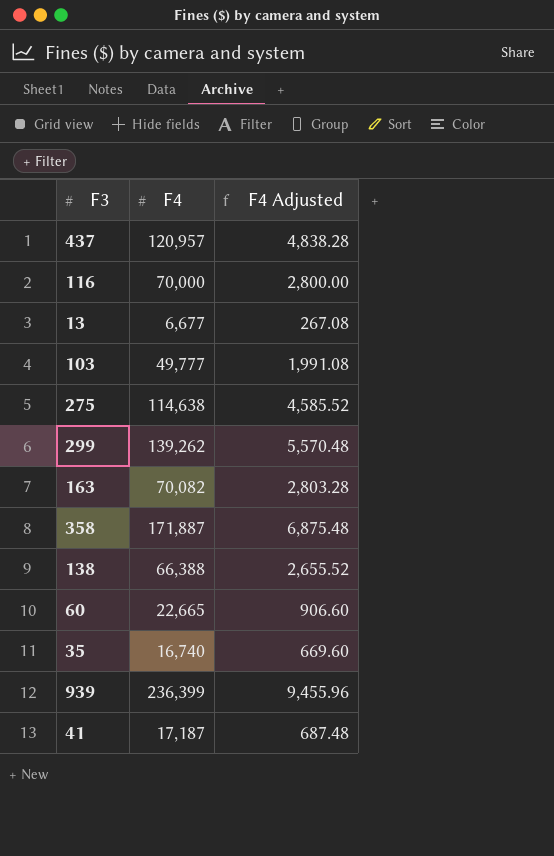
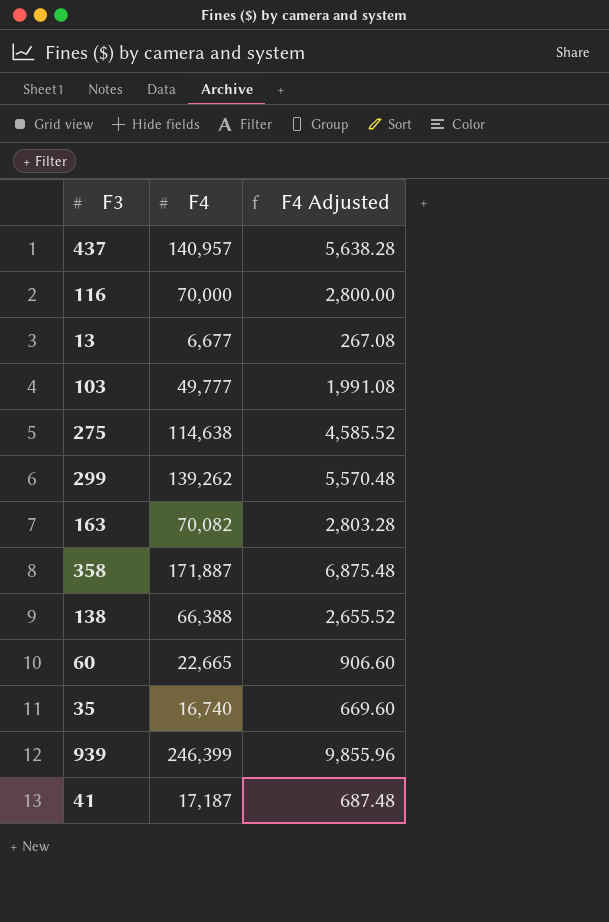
437 | F4: 120,957 -> 140,957
437 | F4 Adjusted: 4,838.28 -> 5,638.28
939 | F4: 236,399 -> 246,399
939 | F4 Adjusted: 9,455.96 -> 9,855.96

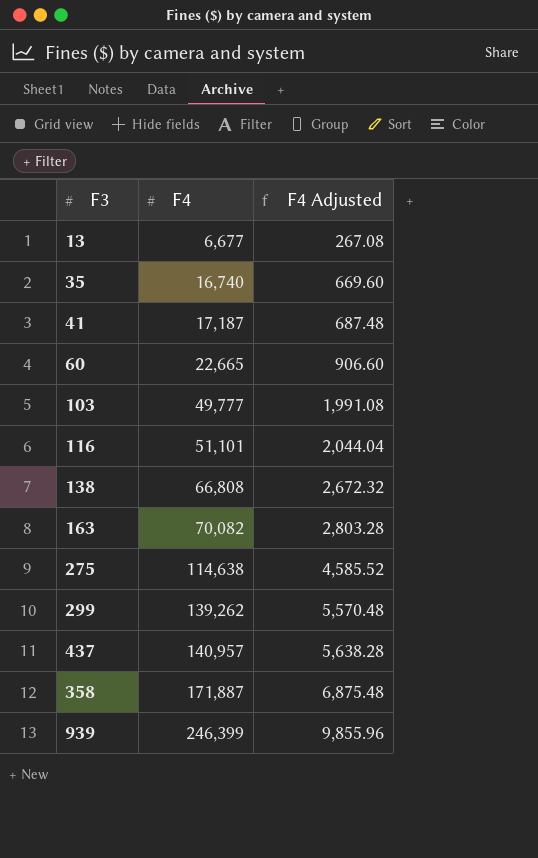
row order: none -> F4 ascending
116 | F4: 70,000 -> 51,101
116 | F4 Adjusted: 2,800.00 -> 2,044.04
138 | F4: 66,388 -> 66,808
138 | F4 Adjusted: 2,655.52 -> 2,672.32

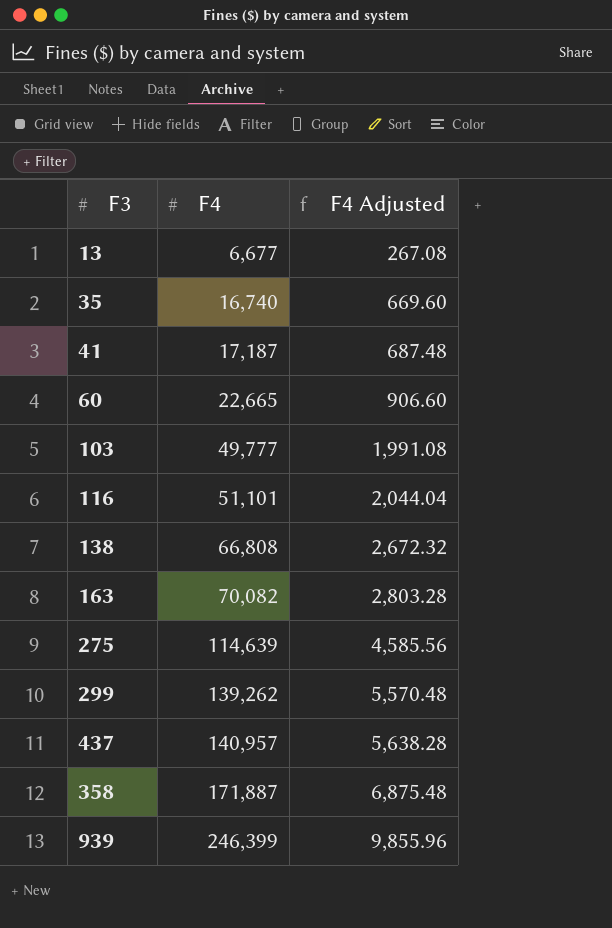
275 | F4: 114,638 -> 114,639
275 | F4 Adjusted: 4,585.52 -> 4,585.56

